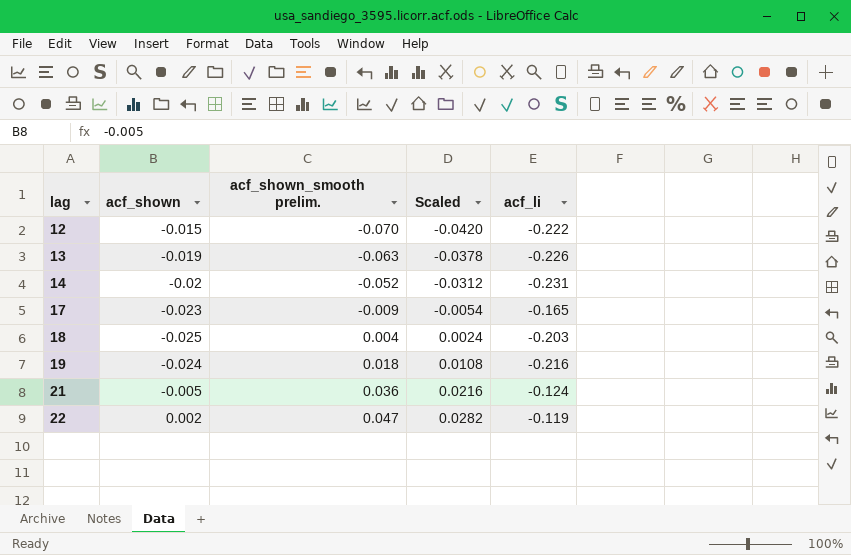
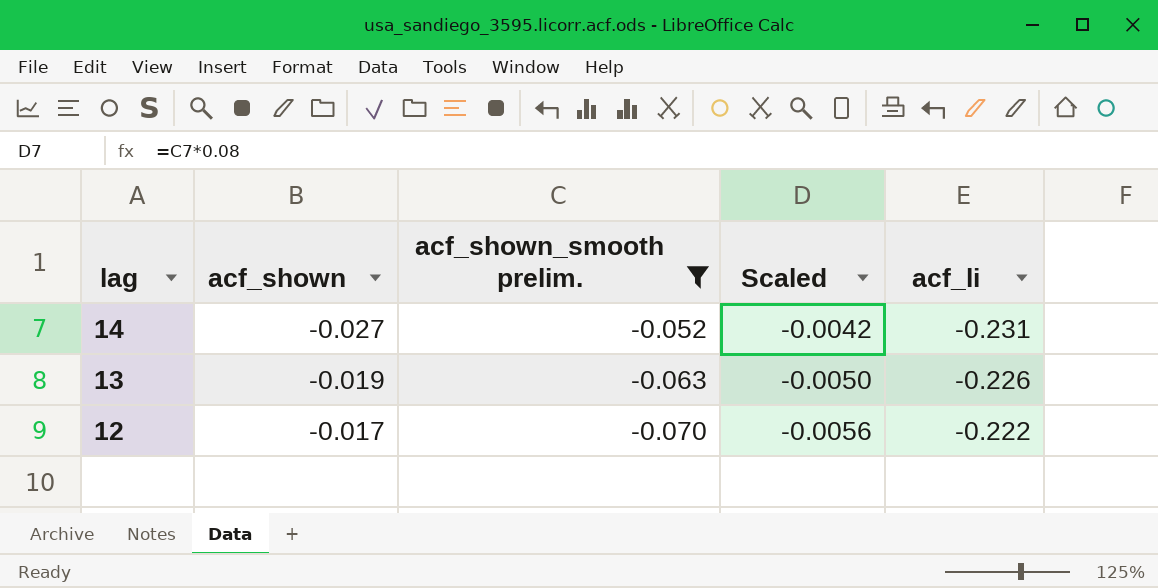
filter: none -> acf_shown_smooth prelim. <= -0.052
row order: lag ascending -> lag descending
column Scaled | formula: [acf_shown_smooth prelim.] * 0.6 -> [acf_shown_smooth prelim.] * 0.08
14 | acf_shown: -0.02 -> -0.027
12 | acf_shown: -0.015 -> -0.017

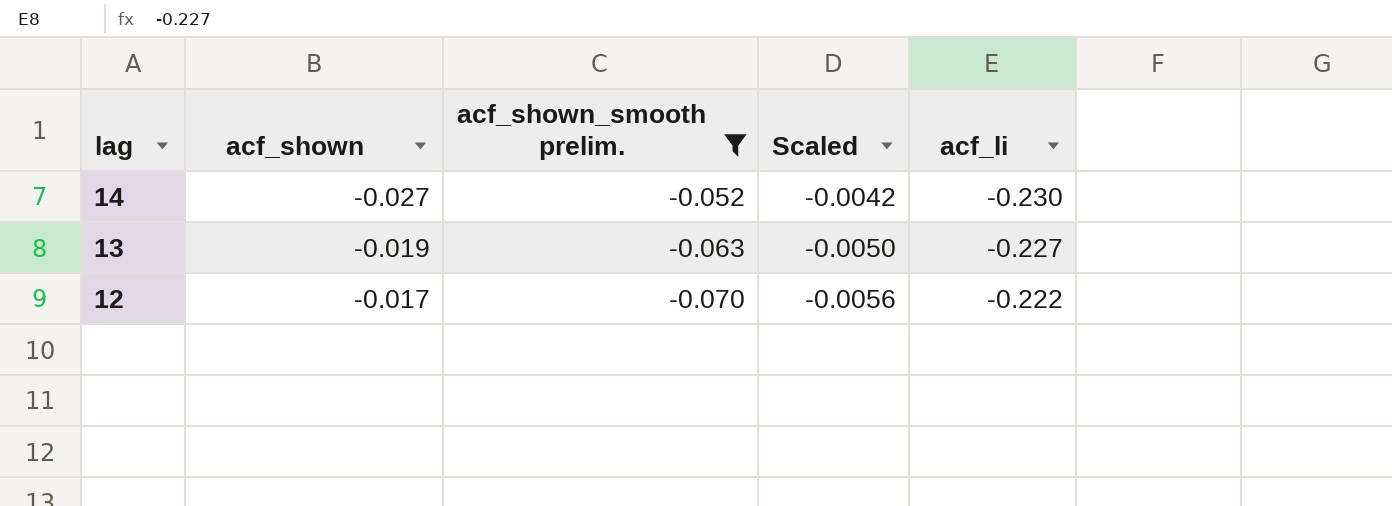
14 | acf_li: -0.231 -> -0.230
13 | acf_li: -0.226 -> -0.227

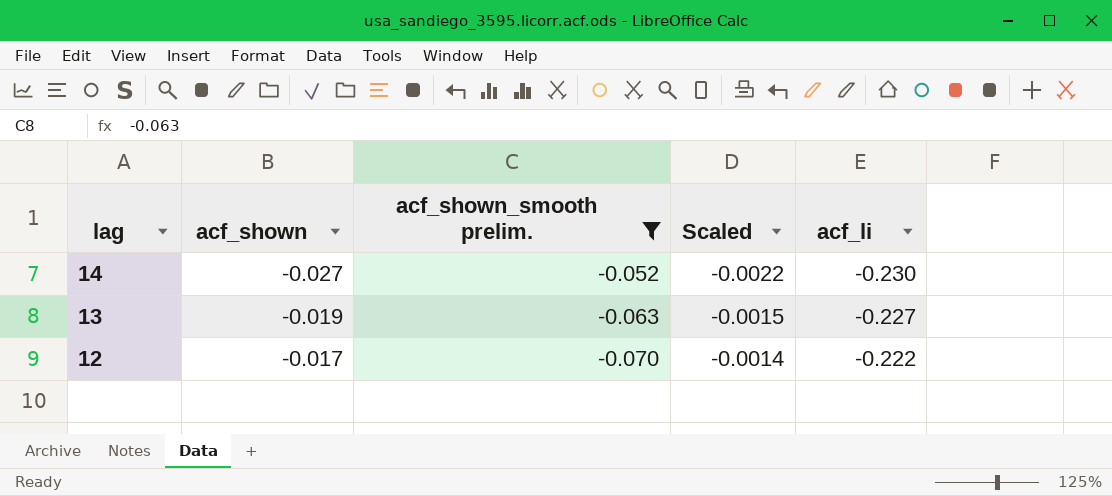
column Scaled | formula: [acf_shown_smooth prelim.] * 0.08 -> [acf_shown] * 0.08

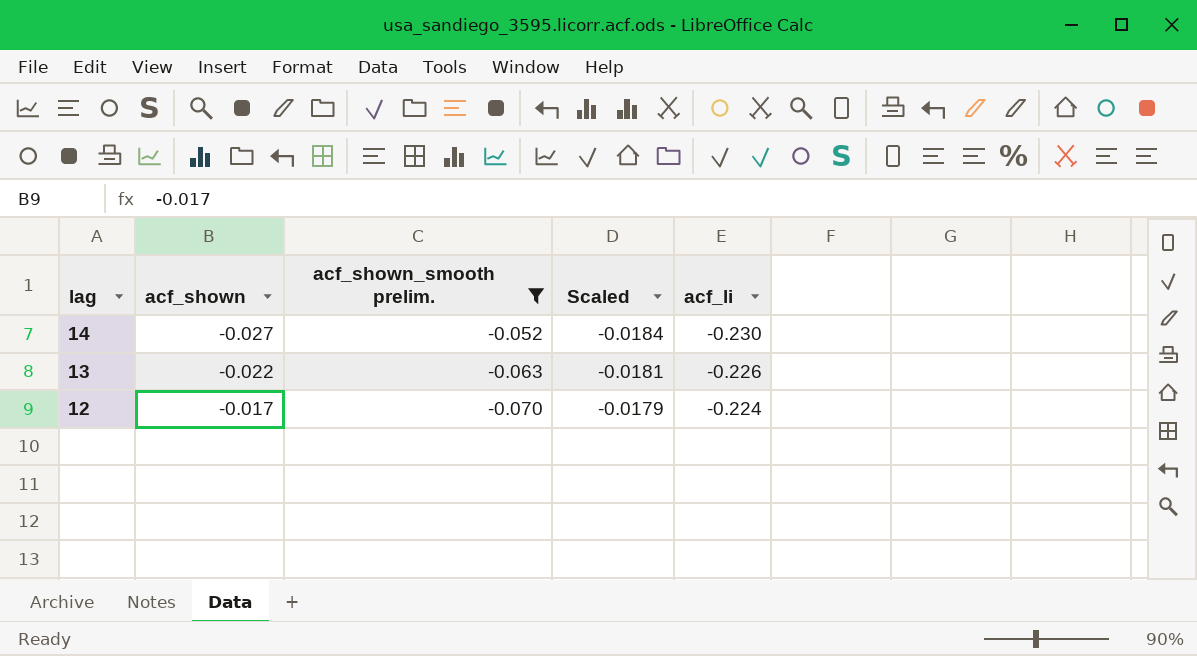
column Scaled | formula: [acf_shown] * 0.08 -> [acf_li] * 0.08
13 | acf_shown: -0.019 -> -0.022
13 | acf_li: -0.227 -> -0.226
12 | acf_li: -0.222 -> -0.224

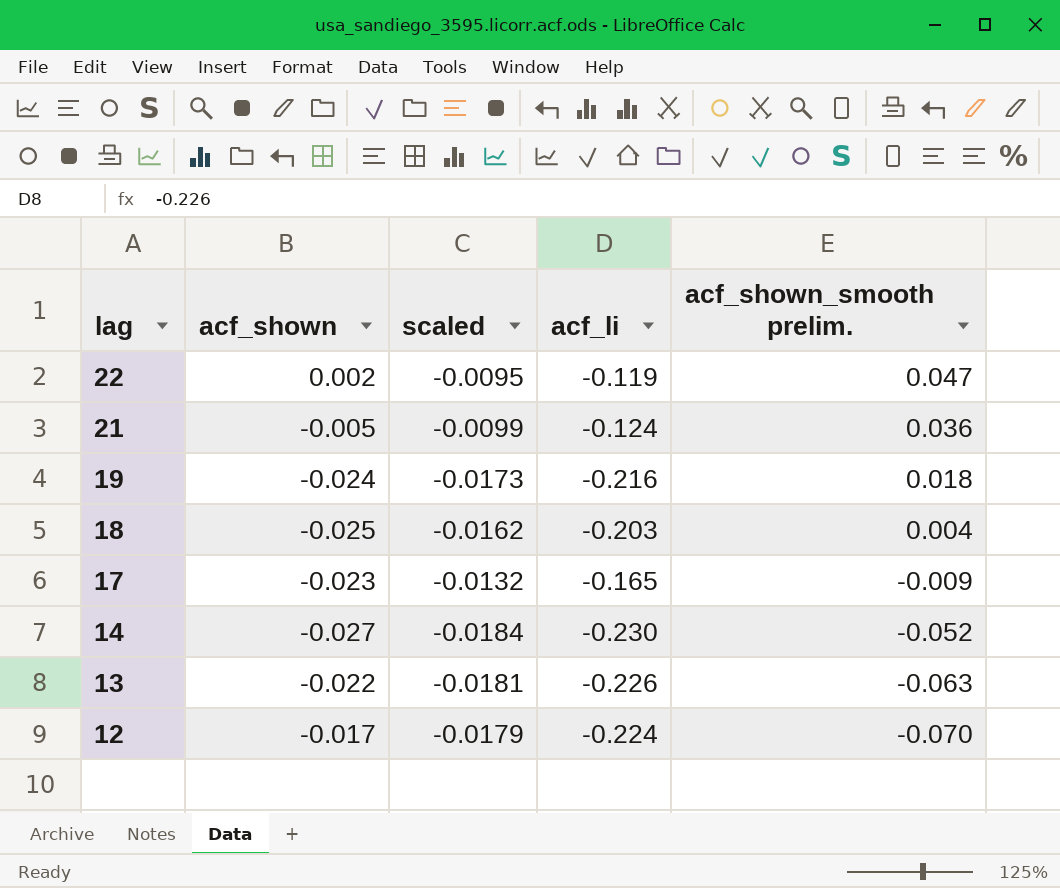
filter: acf_shown_smooth prelim. <= -0.052 -> none
column name: Scaled -> scaled
column acf_shown_smooth prelim. | position: 3 -> 5

